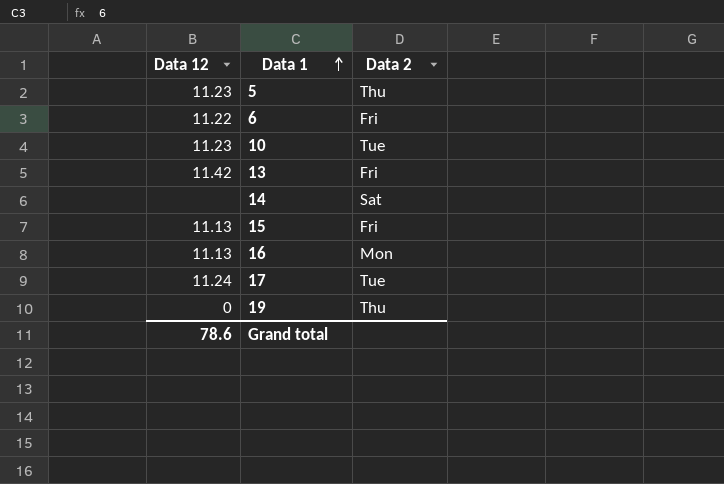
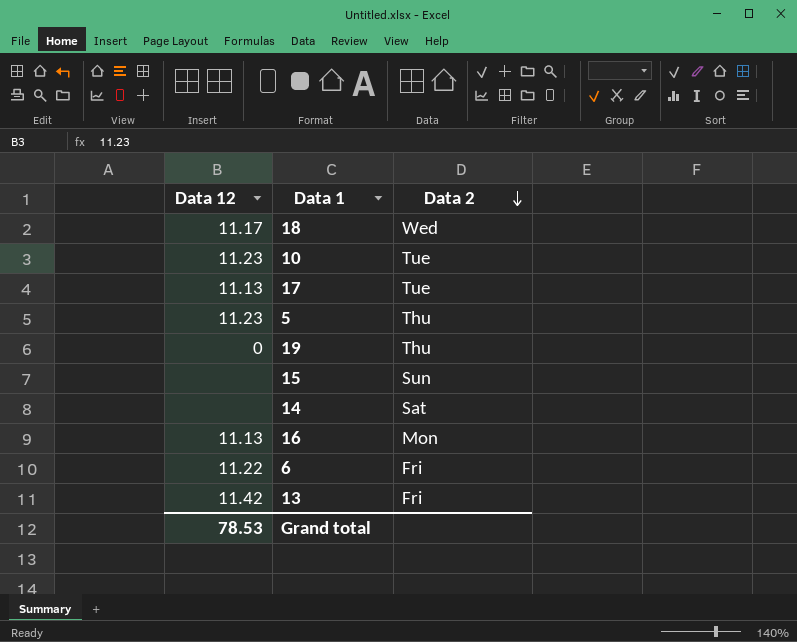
row order: Data 1 ascending -> Data 2 descending
row 18: none -> 11.17 | Wed
17 | Data 12: 11.24 -> 11.13
15 | Data 12: 11.13 -> none
15 | Data 2: Fri -> Sun
Grand total | Data 12: 78.6 -> 78.53

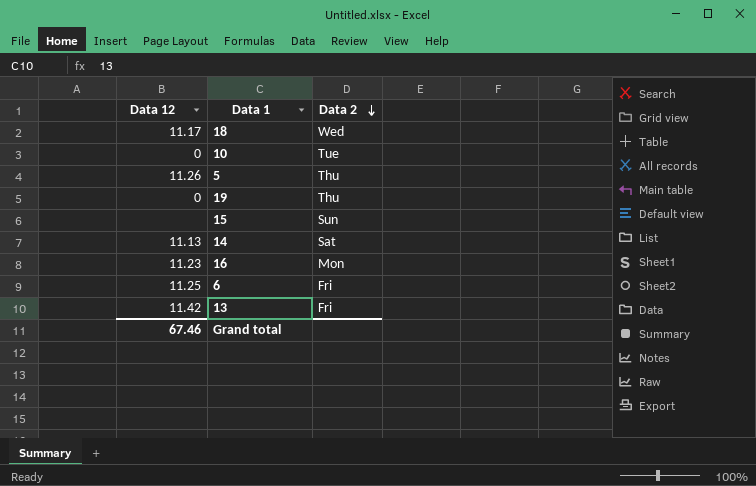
row 17: 11.13 | Tue -> none
10 | Data 12: 11.23 -> 0
5 | Data 12: 11.23 -> 11.26
14 | Data 12: none -> 11.13
16 | Data 12: 11.13 -> 11.23
6 | Data 12: 11.22 -> 11.25
Grand total | Data 12: 78.53 -> 67.46

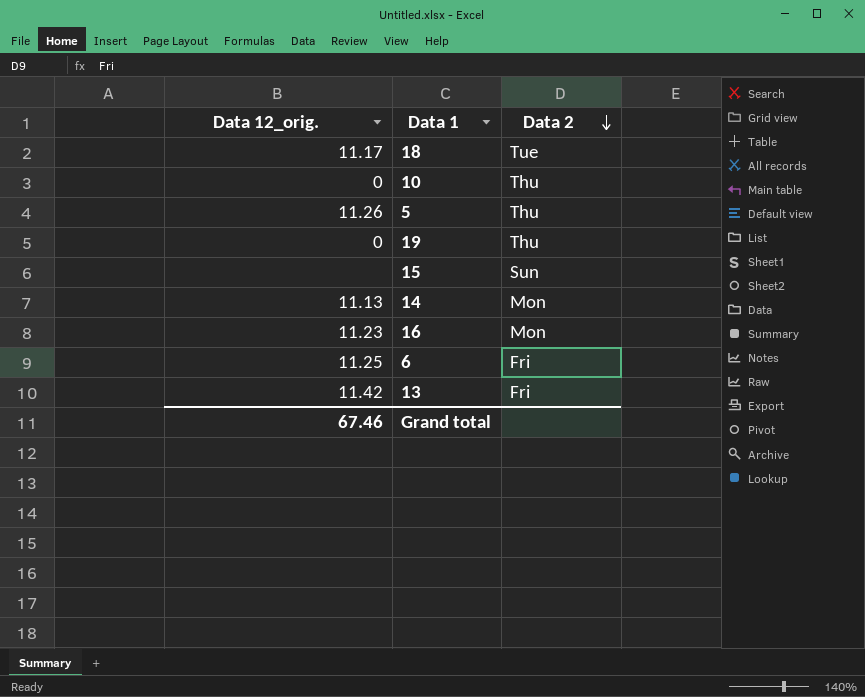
column name: Data 12 -> Data 12_orig.
18 | Data 2: Wed -> Tue
10 | Data 2: Tue -> Thu
14 | Data 2: Sat -> Mon

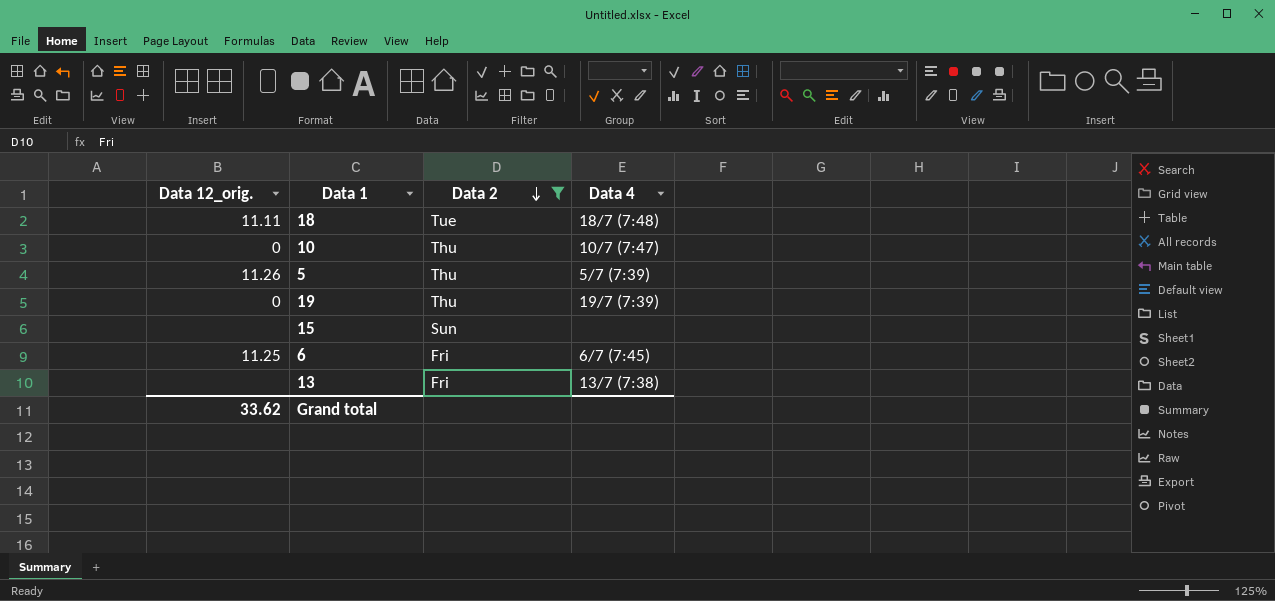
filter: none -> Data 2 != Mon
column Data 4 | position: none -> 4
18 | Data 12_orig.: 11.17 -> 11.11
13 | Data 12_orig.: 11.42 -> none
Grand total | Data 12_orig.: 67.46 -> 33.62

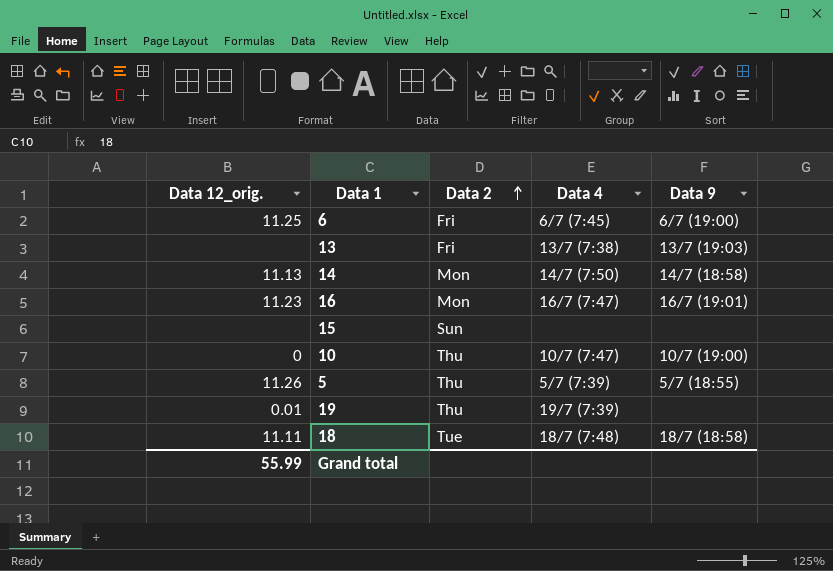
filter: Data 2 != Mon -> none
row order: Data 2 descending -> Data 2 ascending
column Data 9 | position: none -> 5
19 | Data 12_orig.: 0 -> 0.01
Grand total | Data 12_orig.: 33.62 -> 55.99

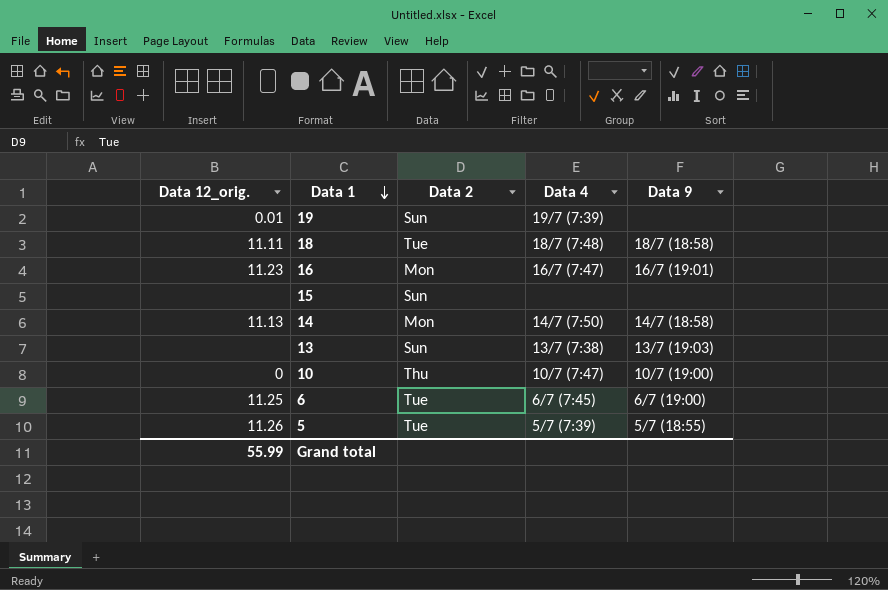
row order: Data 2 ascending -> Data 1 descending
19 | Data 2: Thu -> Sun
13 | Data 2: Fri -> Sun
6 | Data 2: Fri -> Tue
5 | Data 2: Thu -> Tue

